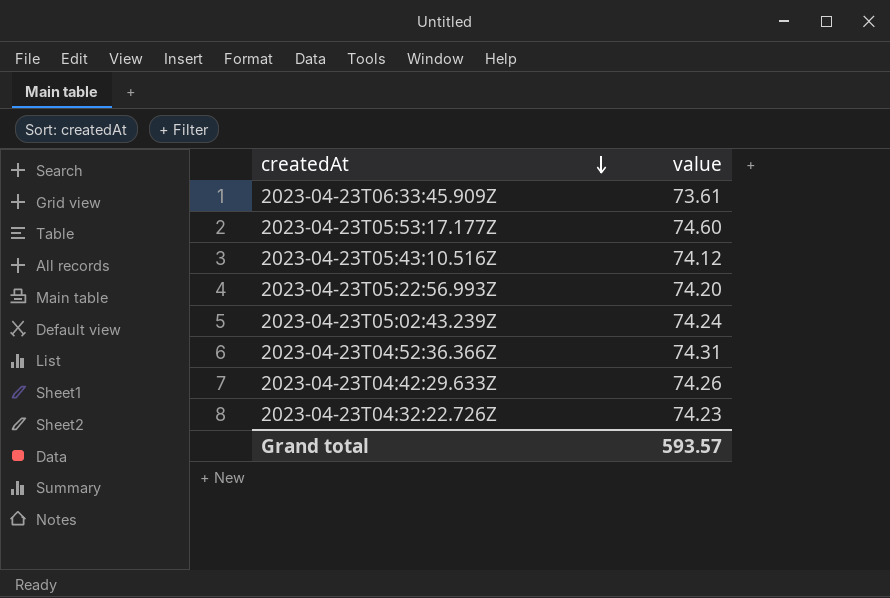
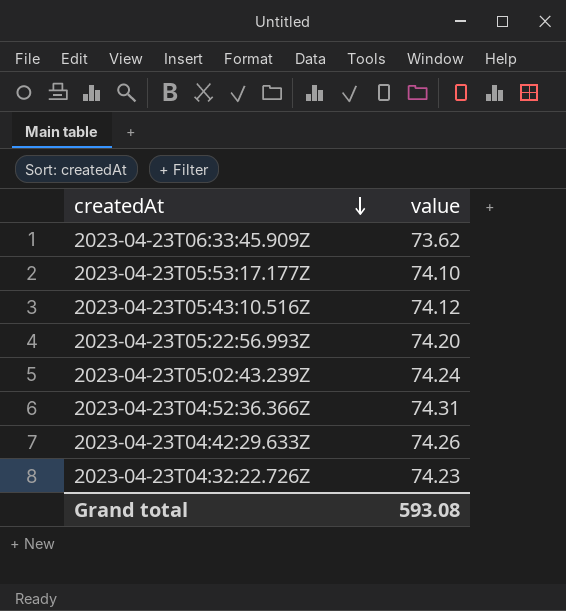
2023-04-23T06:33:45.909Z | value: 73.61 -> 73.62
2023-04-23T05:53:17.177Z | value: 74.60 -> 74.10
Grand total | value: 593.57 -> 593.08

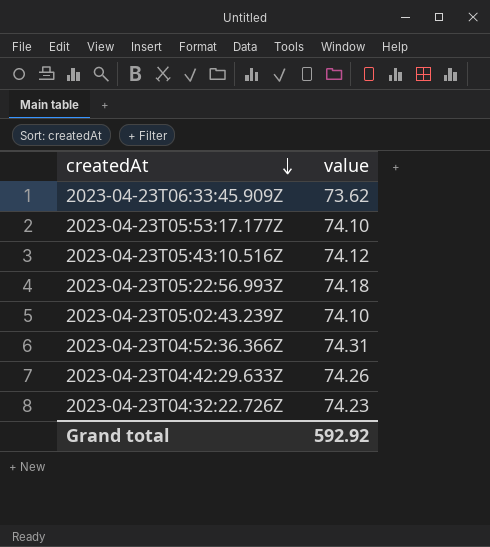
2023-04-23T05:22:56.993Z | value: 74.20 -> 74.18
2023-04-23T05:02:43.239Z | value: 74.24 -> 74.10
Grand total | value: 593.08 -> 592.92

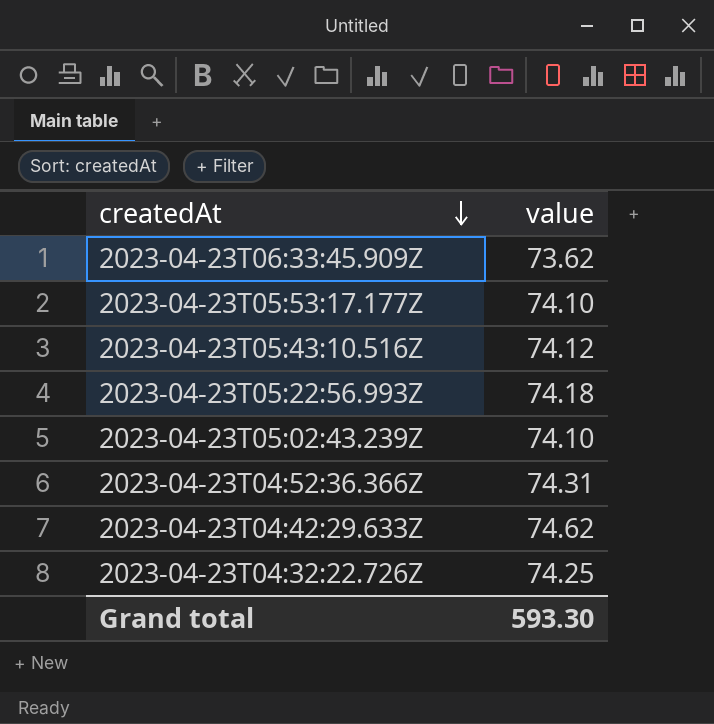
2023-04-23T04:42:29.633Z | value: 74.26 -> 74.62
2023-04-23T04:32:22.726Z | value: 74.23 -> 74.25
Grand total | value: 592.92 -> 593.30

